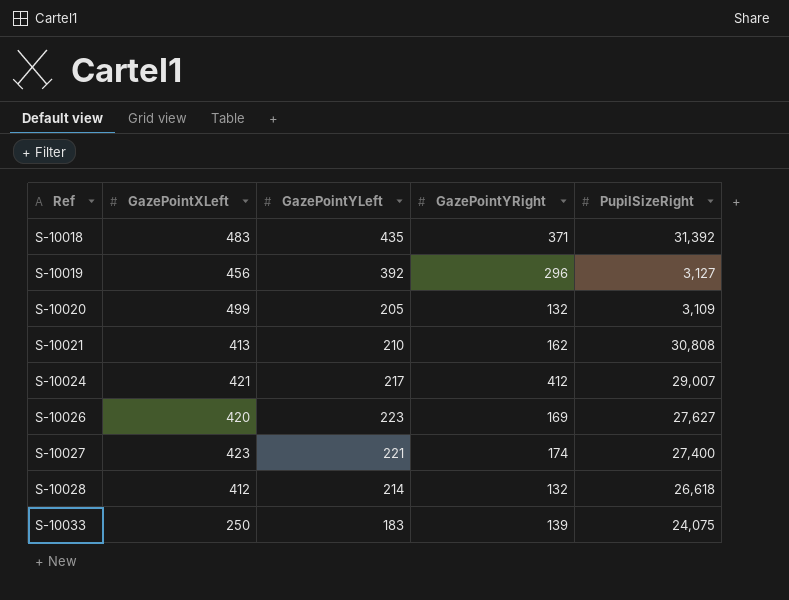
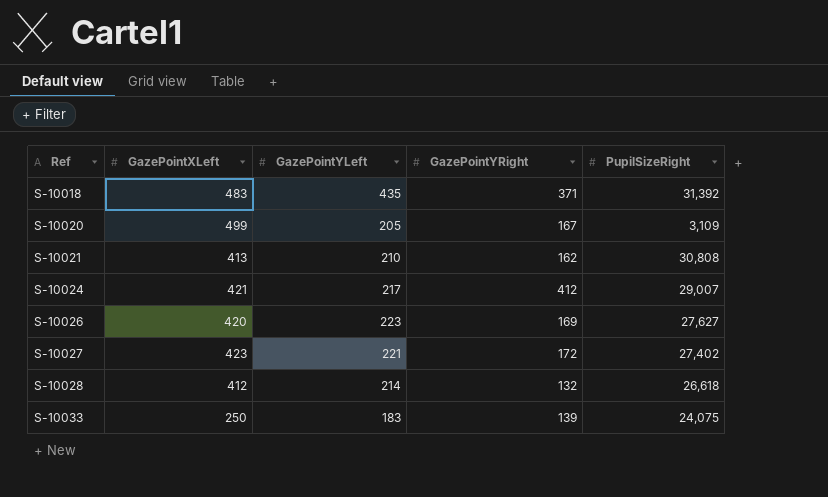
row S-10019: 456 | 392 | 296 | 3,127 -> none
S-10020 | GazePointYRight: 132 -> 167
S-10027 | GazePointYRight: 174 -> 172
S-10027 | PupilSizeRight: 27,400 -> 27,402

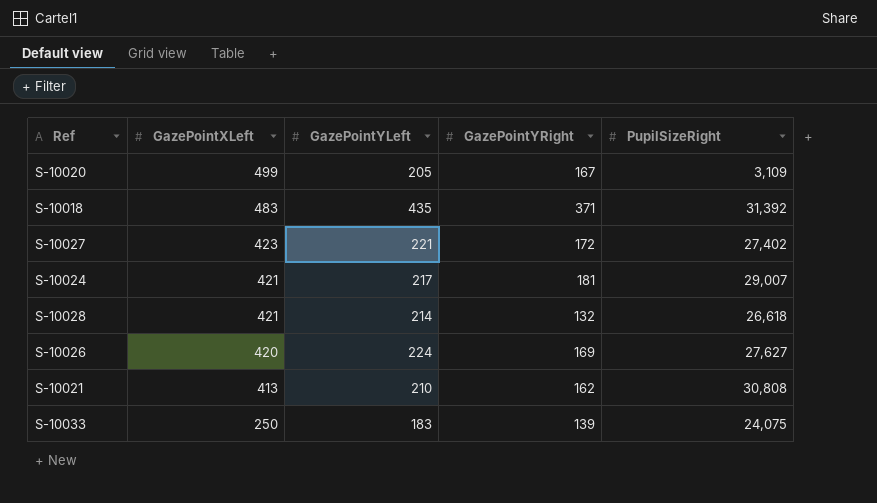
row order: Ref ascending -> GazePointXLeft descending
S-10024 | GazePointYRight: 412 -> 181
S-10028 | GazePointXLeft: 412 -> 421
S-10026 | GazePointYLeft: 223 -> 224

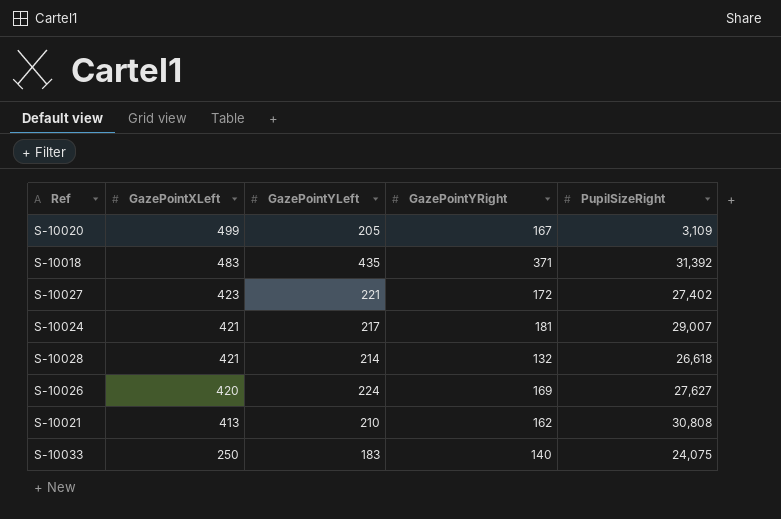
S-10033 | GazePointYRight: 139 -> 140

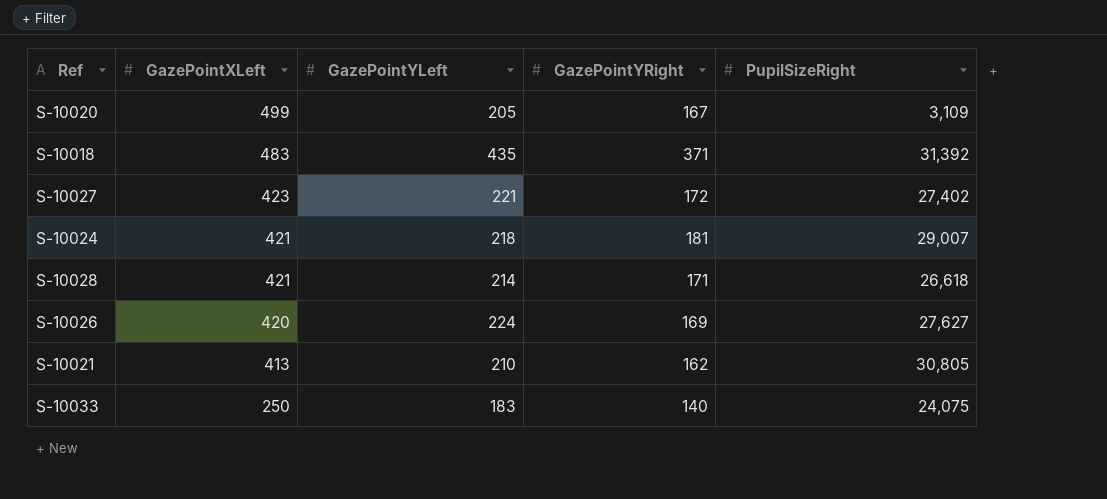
S-10024 | GazePointYLeft: 217 -> 218
S-10028 | GazePointYRight: 132 -> 171
S-10021 | PupilSizeRight: 30,808 -> 30,805

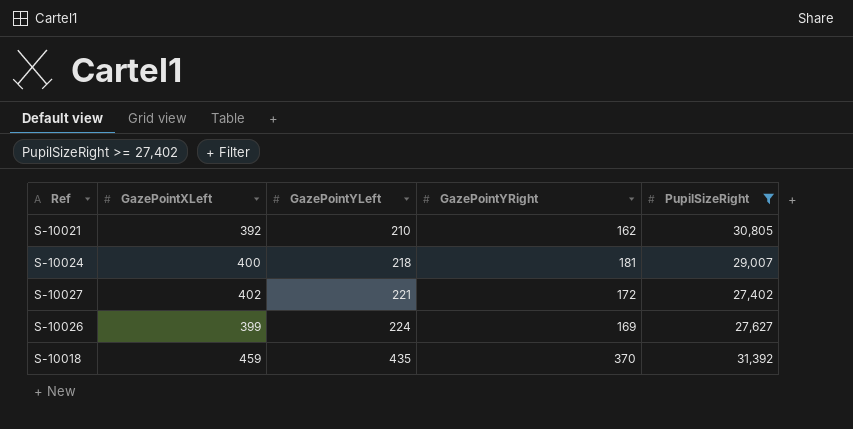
filter: none -> PupilSizeRight >= 27,402
row order: GazePointXLeft descending -> GazePointYLeft ascending
S-10021 | GazePointXLeft: 413 -> 392
S-10024 | GazePointXLeft: 421 -> 400
S-10027 | GazePointXLeft: 423 -> 402
S-10026 | GazePointXLeft: 420 -> 399
S-10018 | GazePointXLeft: 483 -> 459
S-10018 | GazePointYRight: 371 -> 370

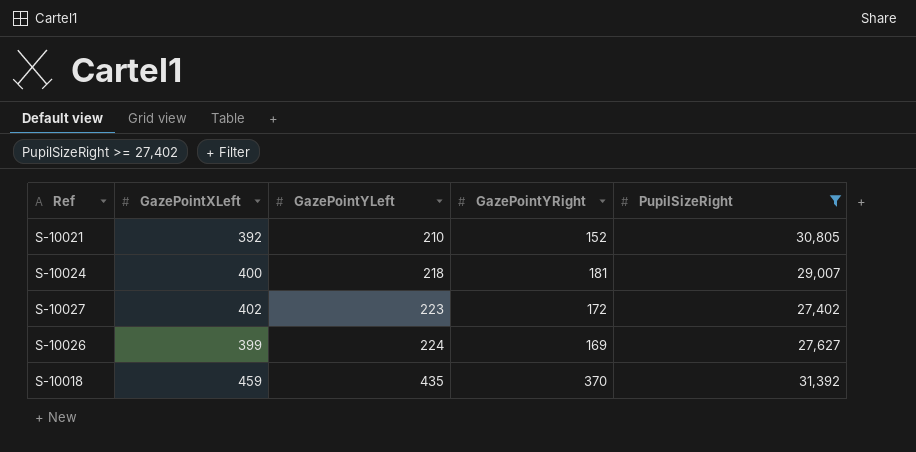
S-10021 | GazePointYRight: 162 -> 152
S-10027 | GazePointYLeft: 221 -> 223

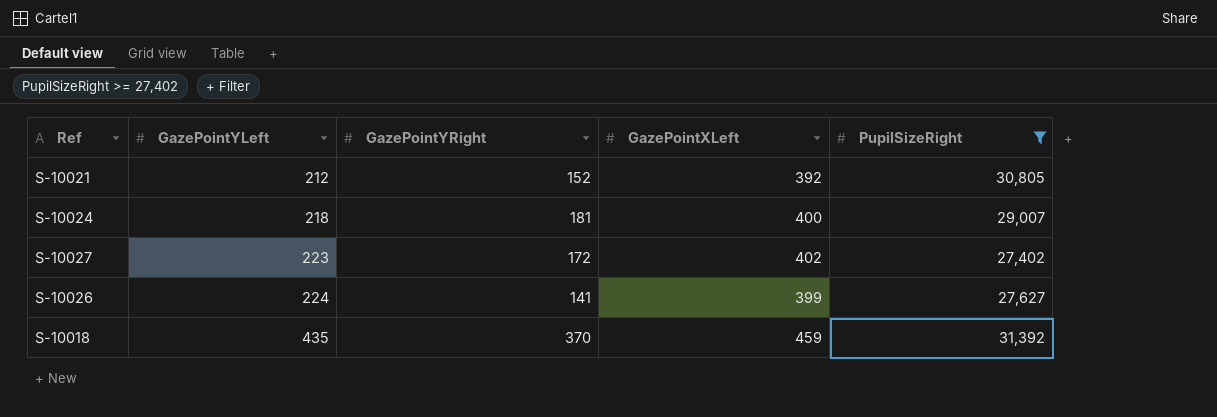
column GazePointXLeft | position: 2 -> 4
S-10021 | GazePointYLeft: 210 -> 212
S-10026 | GazePointYRight: 169 -> 141

